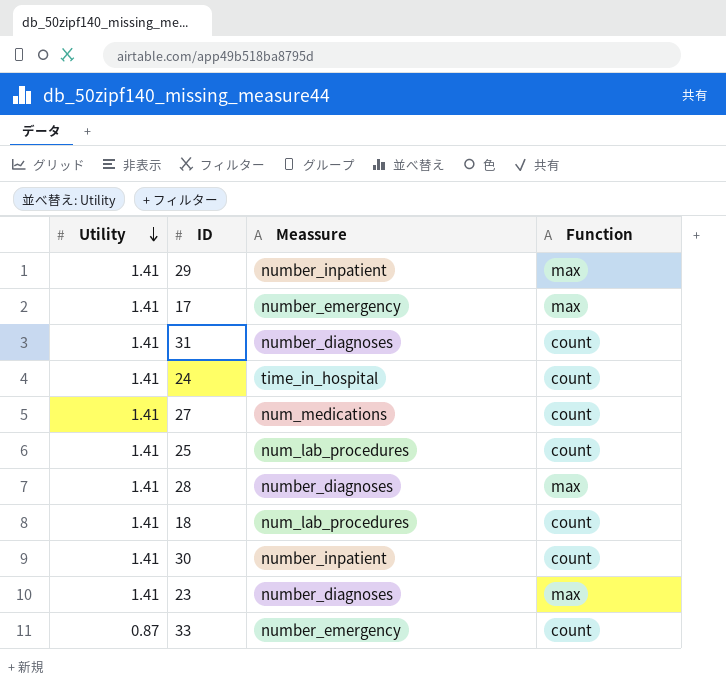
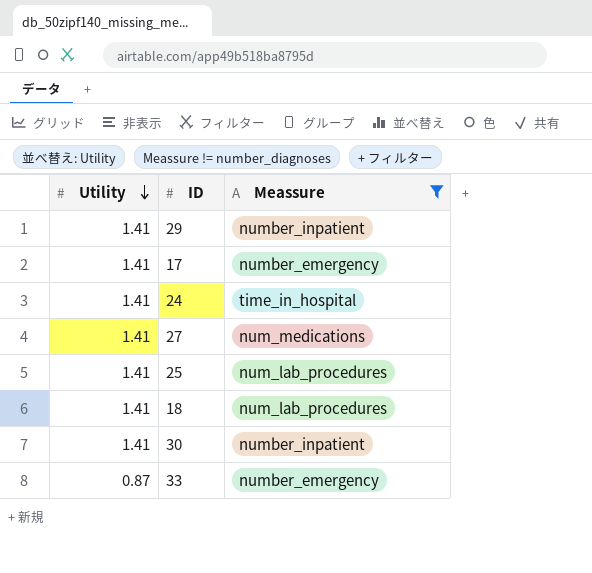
filter: none -> Meassure != number_diagnoses
column Function | position: 4 -> none

